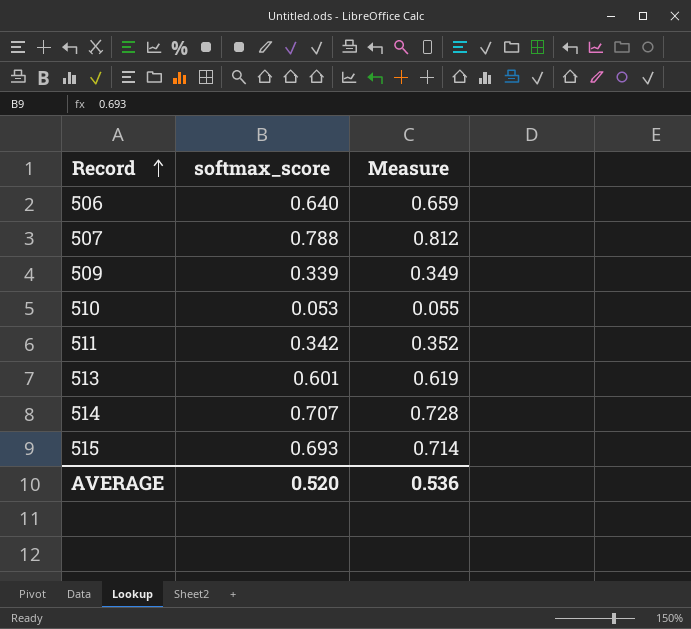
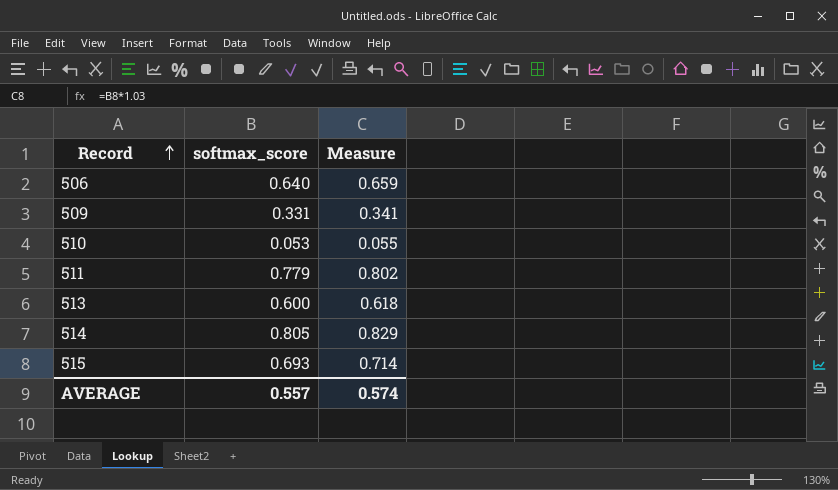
row 507: 0.788 | 0.812 -> none
509 | softmax_score: 0.339 -> 0.331
509 | Measure: 0.349 -> 0.341
511 | softmax_score: 0.342 -> 0.779
511 | Measure: 0.352 -> 0.802
513 | softmax_score: 0.601 -> 0.600
513 | Measure: 0.619 -> 0.618
514 | softmax_score: 0.707 -> 0.805
514 | Measure: 0.728 -> 0.829
AVERAGE | softmax_score: 0.520 -> 0.557
AVERAGE | Measure: 0.536 -> 0.574

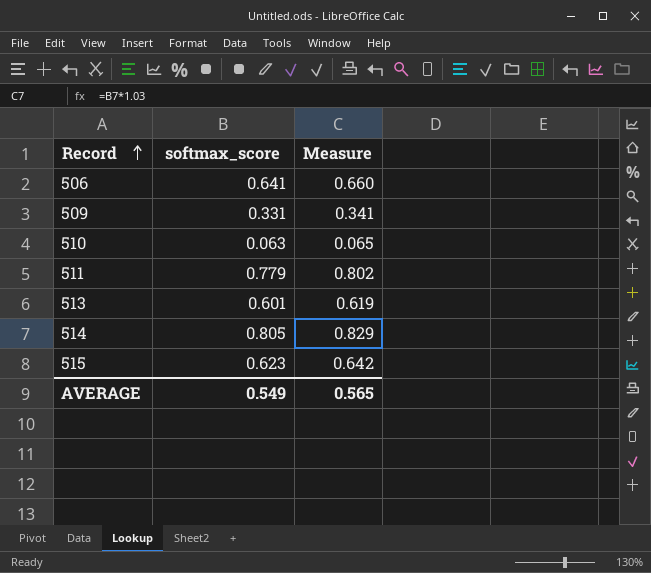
506 | softmax_score: 0.640 -> 0.641
506 | Measure: 0.659 -> 0.660
510 | softmax_score: 0.053 -> 0.063
510 | Measure: 0.055 -> 0.065
513 | softmax_score: 0.600 -> 0.601
513 | Measure: 0.618 -> 0.619
515 | softmax_score: 0.693 -> 0.623
515 | Measure: 0.714 -> 0.642
AVERAGE | softmax_score: 0.557 -> 0.549
AVERAGE | Measure: 0.574 -> 0.565

